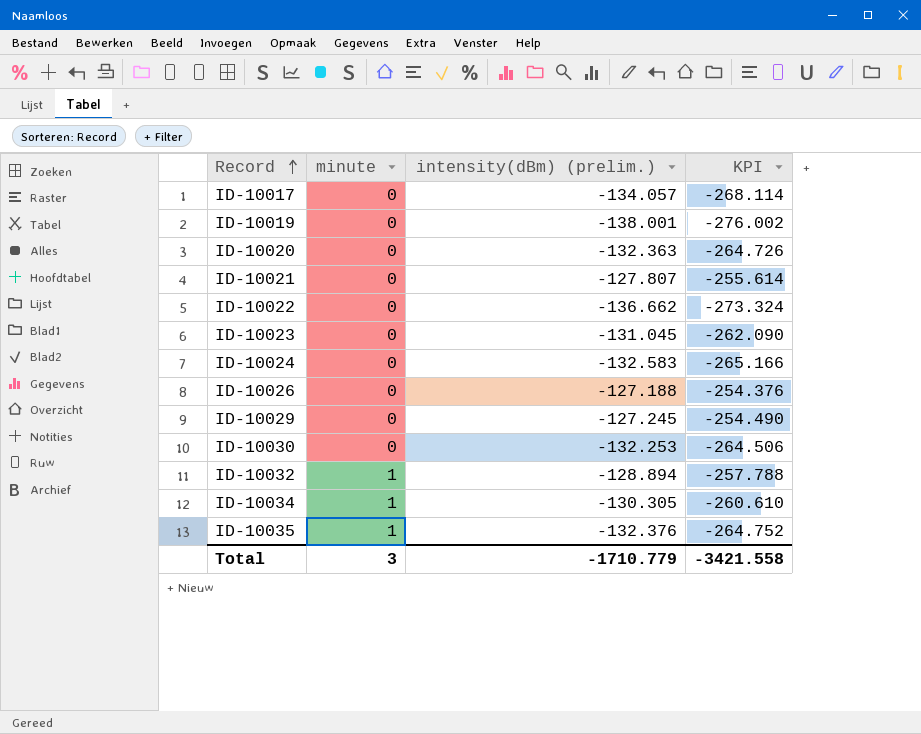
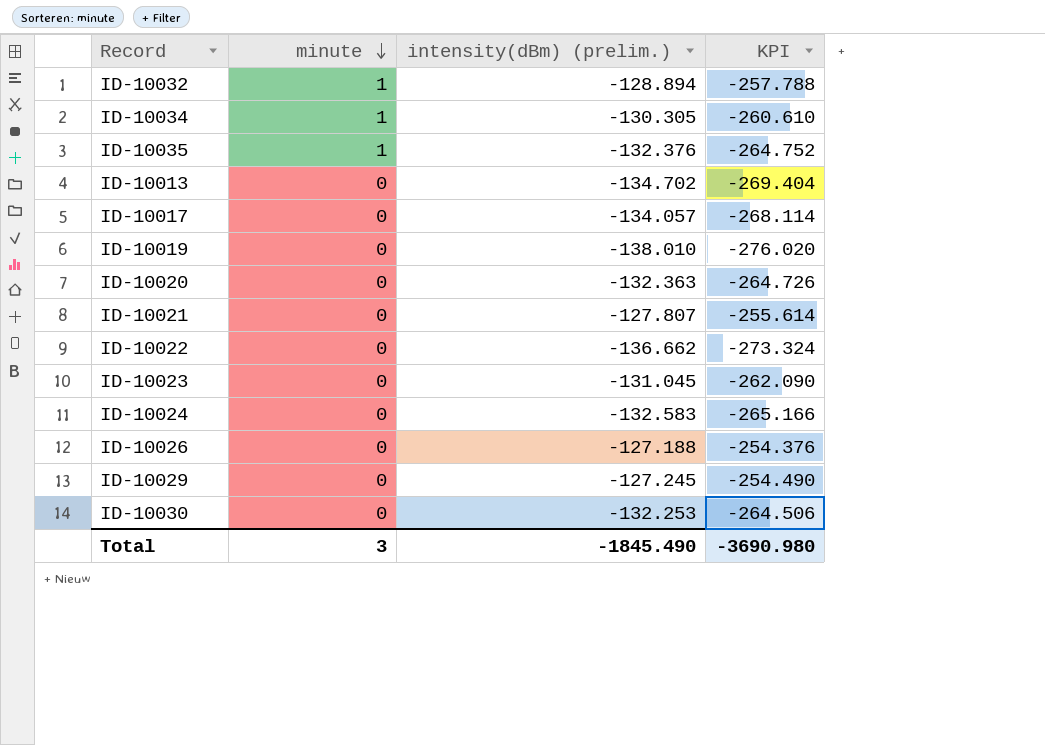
row order: Record ascending -> minute descending
row ID-10013: none -> 0 | -134.702 | -269.404
ID-10019 | intensity(dBm) (prelim.): -138.001 -> -138.010
ID-10019 | KPI: -276.002 -> -276.020
Total | intensity(dBm) (prelim.): -1710.779 -> -1845.490
Total | KPI: -3421.558 -> -3690.980

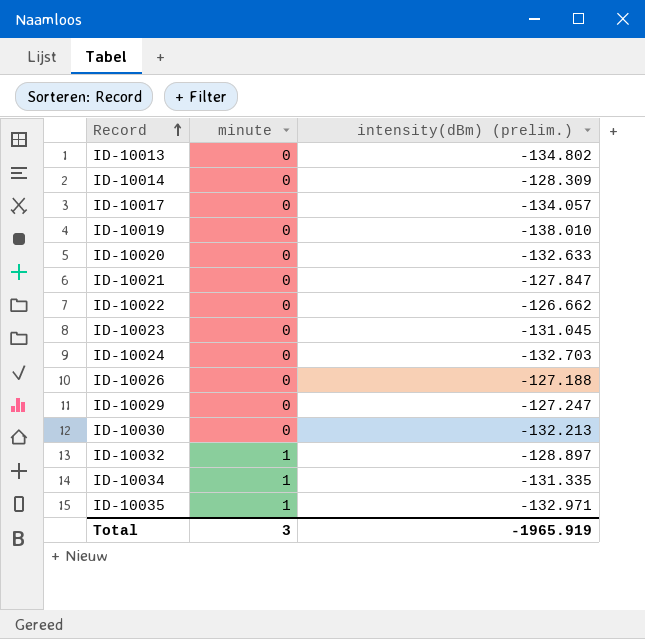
row order: minute descending -> Record ascending
column KPI | formula: [intensity(dBm) (prelim.)] * 2 -> none
ID-10013 | intensity(dBm) (prelim.): -134.702 -> -134.802
row ID-10014: none -> 0 | -128.309
ID-10020 | intensity(dBm) (prelim.): -132.363 -> -132.633
ID-10021 | intensity(dBm) (prelim.): -127.807 -> -127.847
ID-10022 | intensity(dBm) (prelim.): -136.662 -> -126.662
ID-10024 | intensity(dBm) (prelim.): -132.583 -> -132.703
ID-10029 | intensity(dBm) (prelim.): -127.245 -> -127.247
ID-10030 | intensity(dBm) (prelim.): -132.253 -> -132.213
ID-10032 | intensity(dBm) (prelim.): -128.894 -> -128.897
ID-10034 | intensity(dBm) (prelim.): -130.305 -> -131.335
ID-10035 | intensity(dBm) (prelim.): -132.376 -> -132.971
Total | intensity(dBm) (prelim.): -1845.490 -> -1965.919

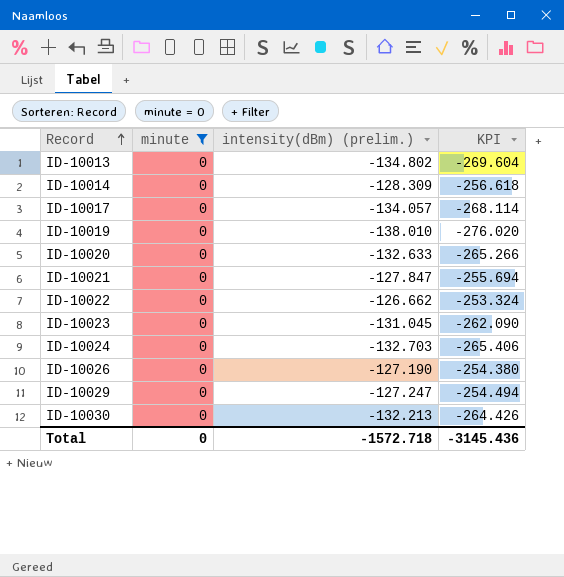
filter: none -> minute = 0
column KPI | formula: none -> [intensity(dBm) (prelim.)] * 2
ID-10026 | intensity(dBm) (prelim.): -127.188 -> -127.190
Total | minute: 3 -> 0
Total | intensity(dBm) (prelim.): -1965.919 -> -1572.718

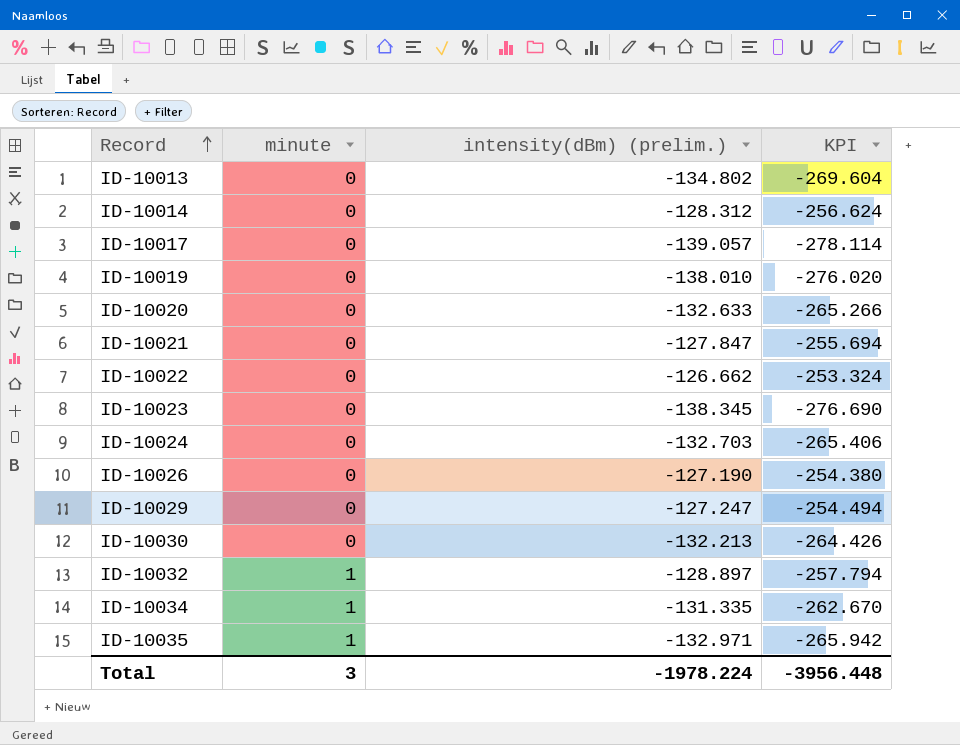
filter: minute = 0 -> none
ID-10014 | intensity(dBm) (prelim.): -128.309 -> -128.312
ID-10014 | KPI: -256.618 -> -256.624
ID-10017 | intensity(dBm) (prelim.): -134.057 -> -139.057
ID-10017 | KPI: -268.114 -> -278.114
ID-10023 | intensity(dBm) (prelim.): -131.045 -> -138.345
ID-10023 | KPI: -262.090 -> -276.690
Total | minute: 0 -> 3
Total | intensity(dBm) (prelim.): -1572.718 -> -1978.224
Total | KPI: -3145.436 -> -3956.448

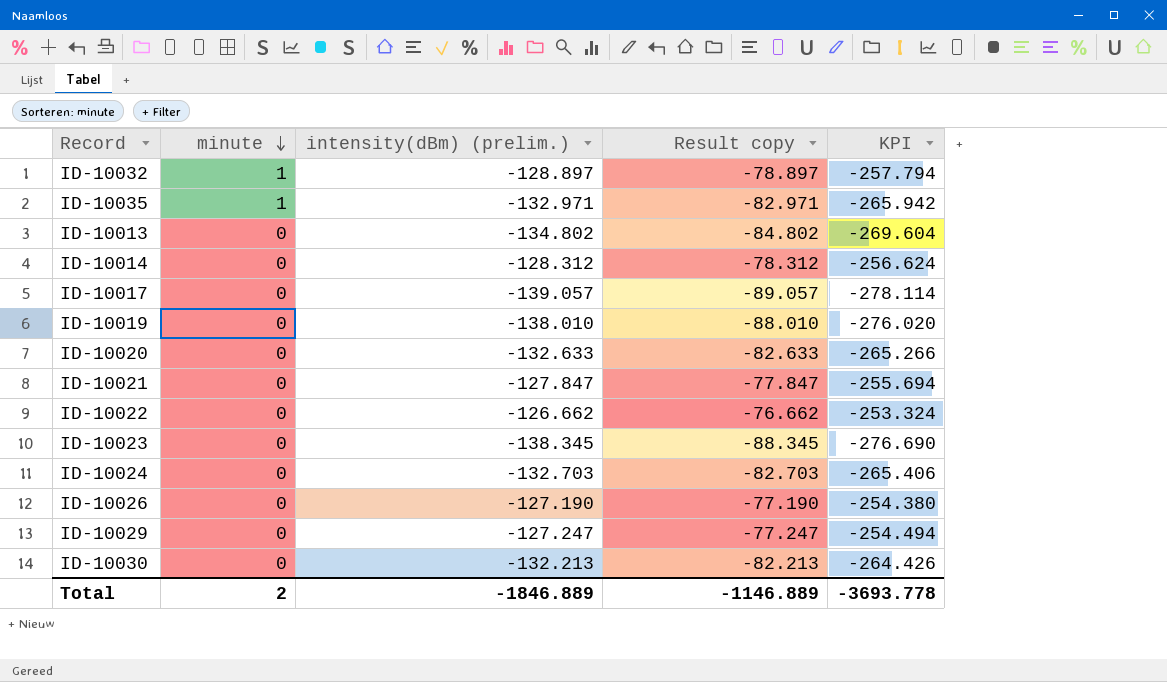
row order: Record ascending -> minute descending
column Result copy | formula: none -> [intensity(dBm) (prelim.)] + 50
row ID-10034: 1 | -131.335 | -262.670 -> none
Total | minute: 3 -> 2
Total | intensity(dBm) (prelim.): -1978.224 -> -1846.889
Total | KPI: -3956.448 -> -3693.778

